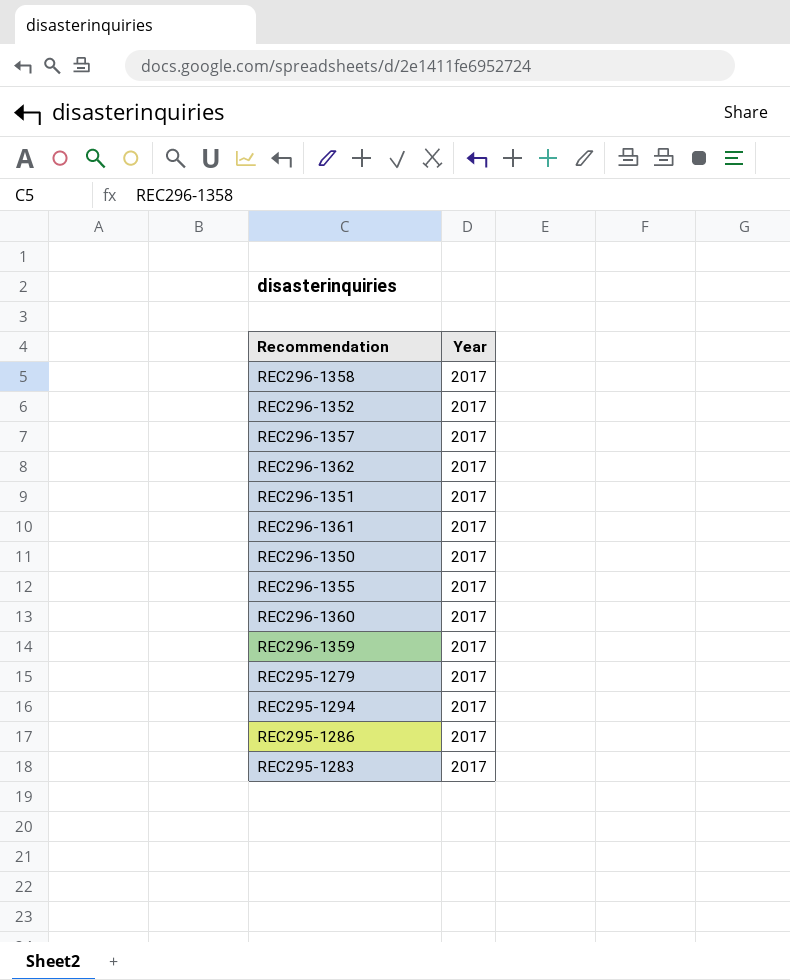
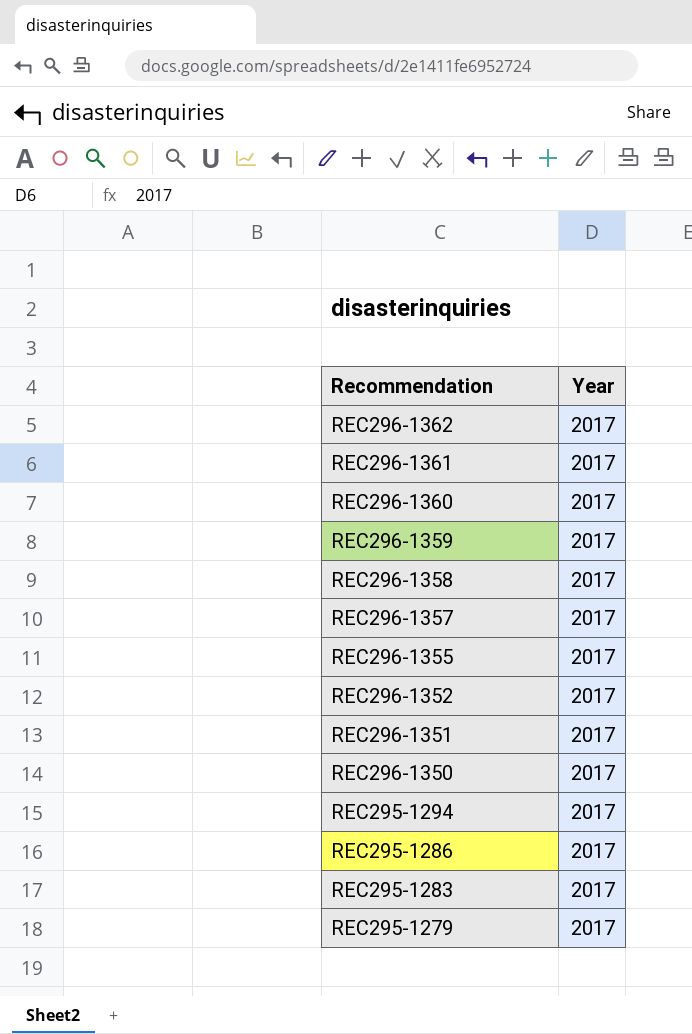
row order: none -> Recommendation descending

